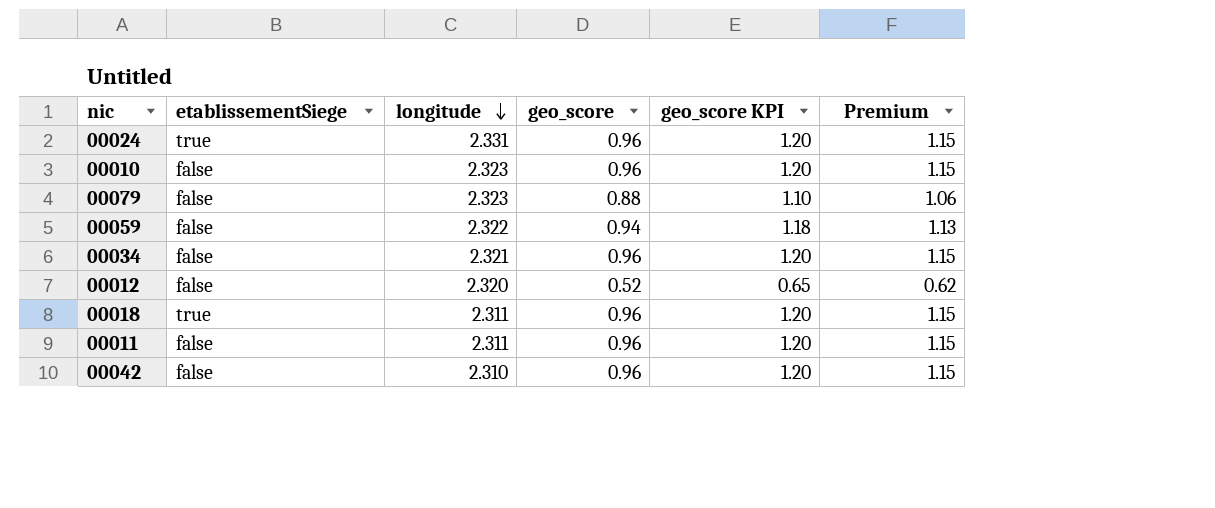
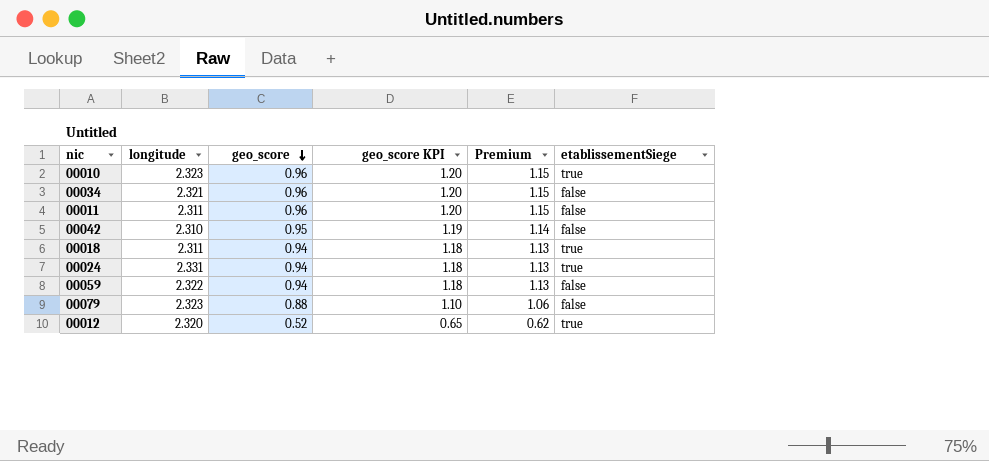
row order: longitude descending -> geo_score descending
column etablissementSiege | position: 2 -> 6
00010 | etablissementSiege: false -> true
00042 | geo_score: 0.96 -> 0.95
00042 | geo_score KPI: 1.20 -> 1.19
00042 | Premium: 1.15 -> 1.14
00018 | geo_score: 0.96 -> 0.94
00018 | geo_score KPI: 1.20 -> 1.18
00018 | Premium: 1.15 -> 1.13
00024 | geo_score: 0.96 -> 0.94
00024 | geo_score KPI: 1.20 -> 1.18
00024 | Premium: 1.15 -> 1.13
00012 | etablissementSiege: false -> true

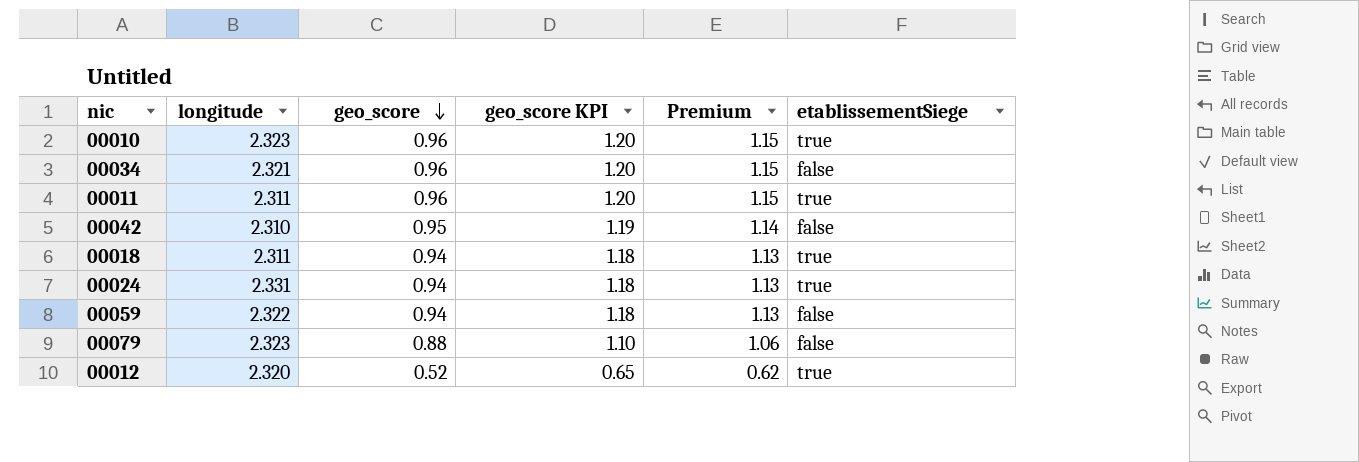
00011 | etablissementSiege: false -> true

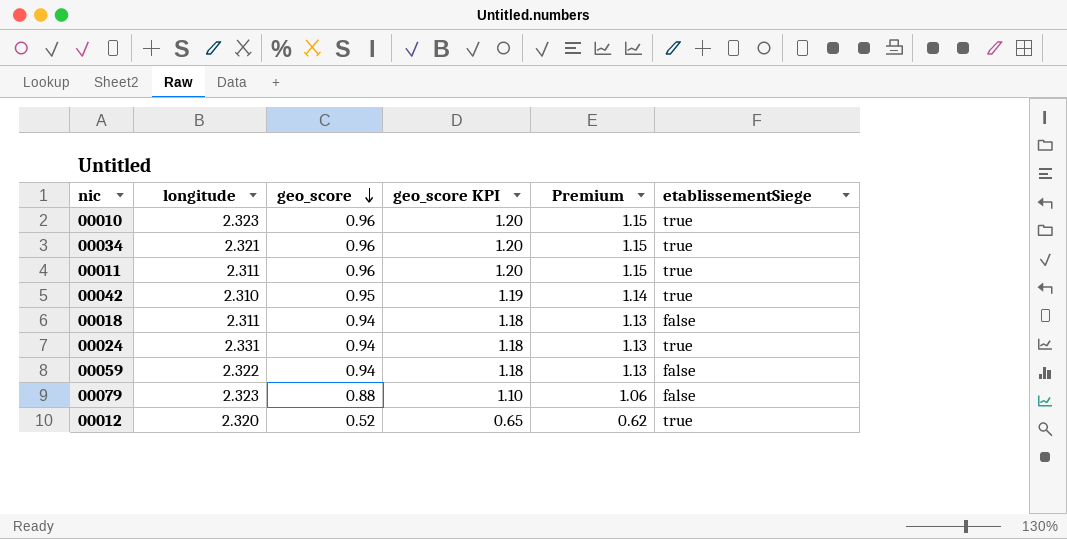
00034 | etablissementSiege: false -> true
00042 | etablissementSiege: false -> true
00018 | etablissementSiege: true -> false

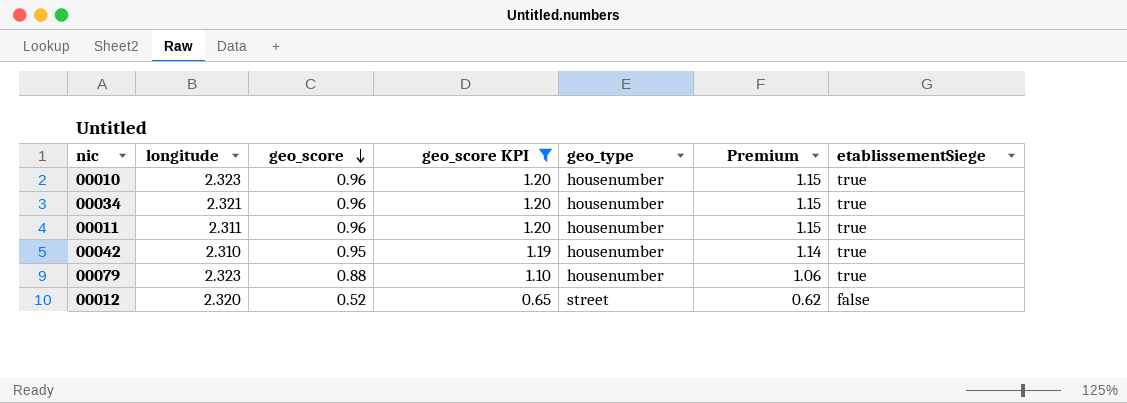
filter: none -> geo_score KPI != 1.18
column geo_type | position: none -> 5
00079 | etablissementSiege: false -> true
00012 | etablissementSiege: true -> false

